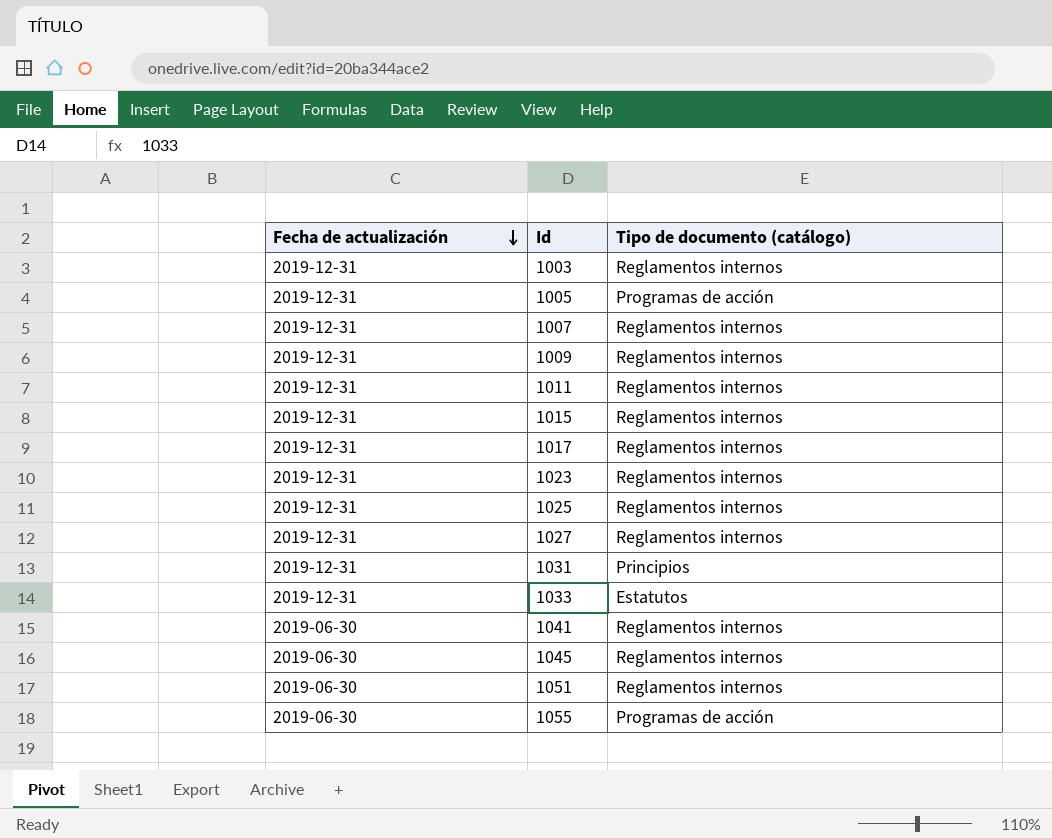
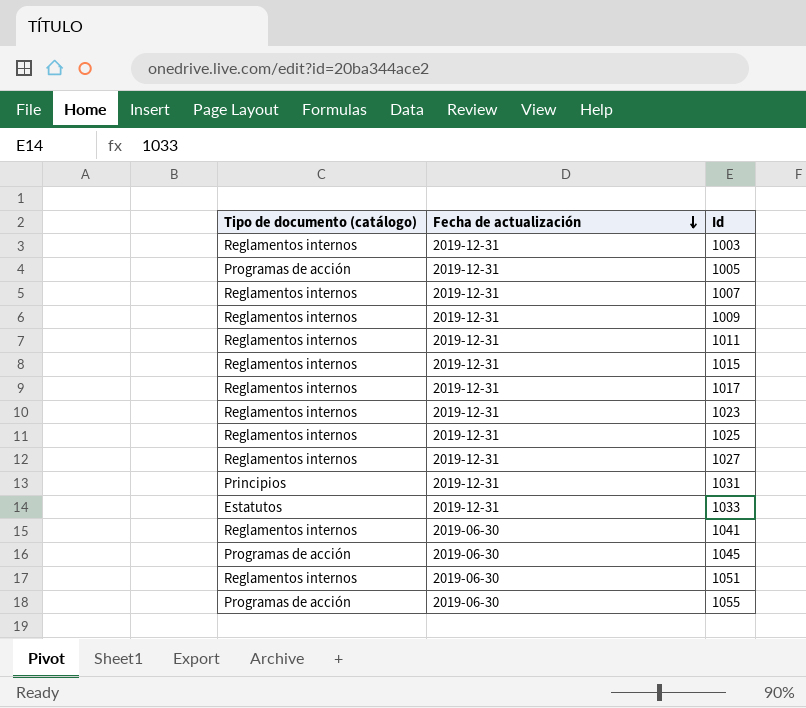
column Tipo de documento (catálogo) | position: 3 -> 1
1045 | Tipo de documento (catálogo): Reglamentos internos -> Programas de acción

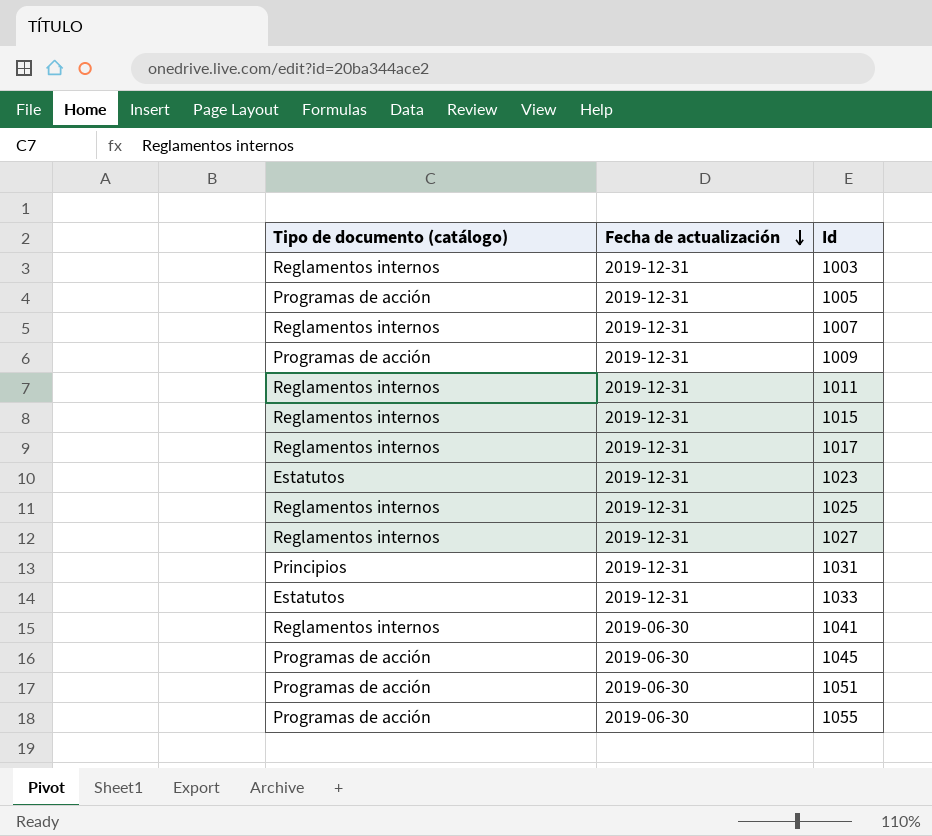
1009 | Tipo de documento (catálogo): Reglamentos internos -> Programas de acción
1023 | Tipo de documento (catálogo): Reglamentos internos -> Estatutos
1051 | Tipo de documento (catálogo): Reglamentos internos -> Programas de acción

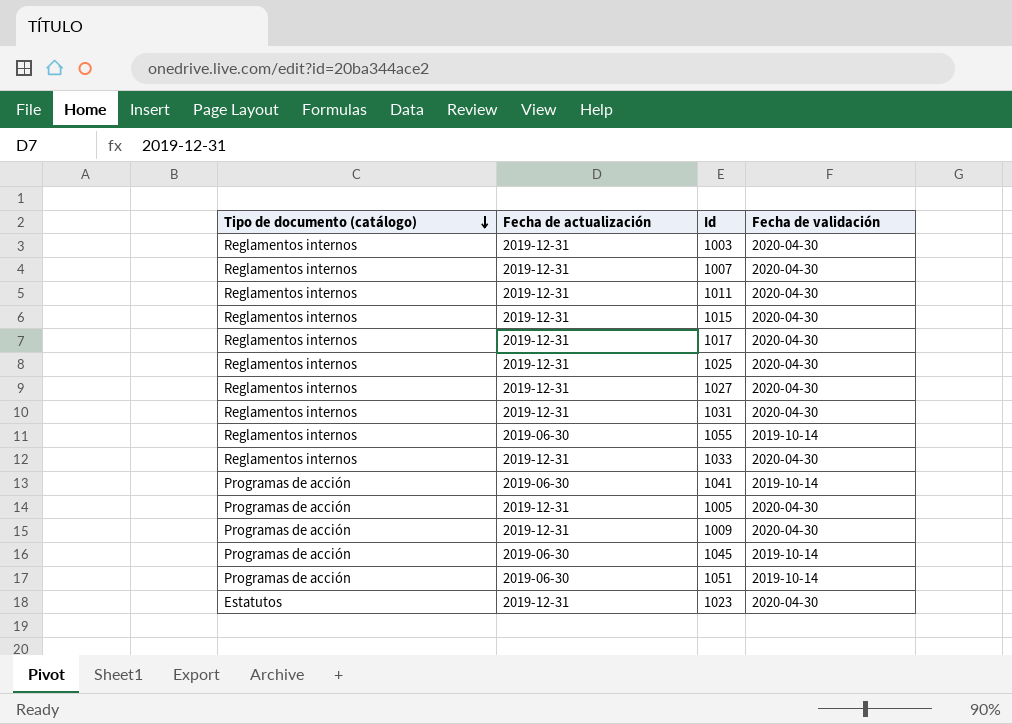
row order: Fecha de actualización descending -> Tipo de documento (catálogo) descending
column Fecha de validación | position: none -> 4
1031 | Tipo de documento (catálogo): Principios -> Reglamentos internos
1055 | Tipo de documento (catálogo): Programas de acción -> Reglamentos internos
1033 | Tipo de documento (catálogo): Estatutos -> Reglamentos internos
1041 | Tipo de documento (catálogo): Reglamentos internos -> Programas de acción

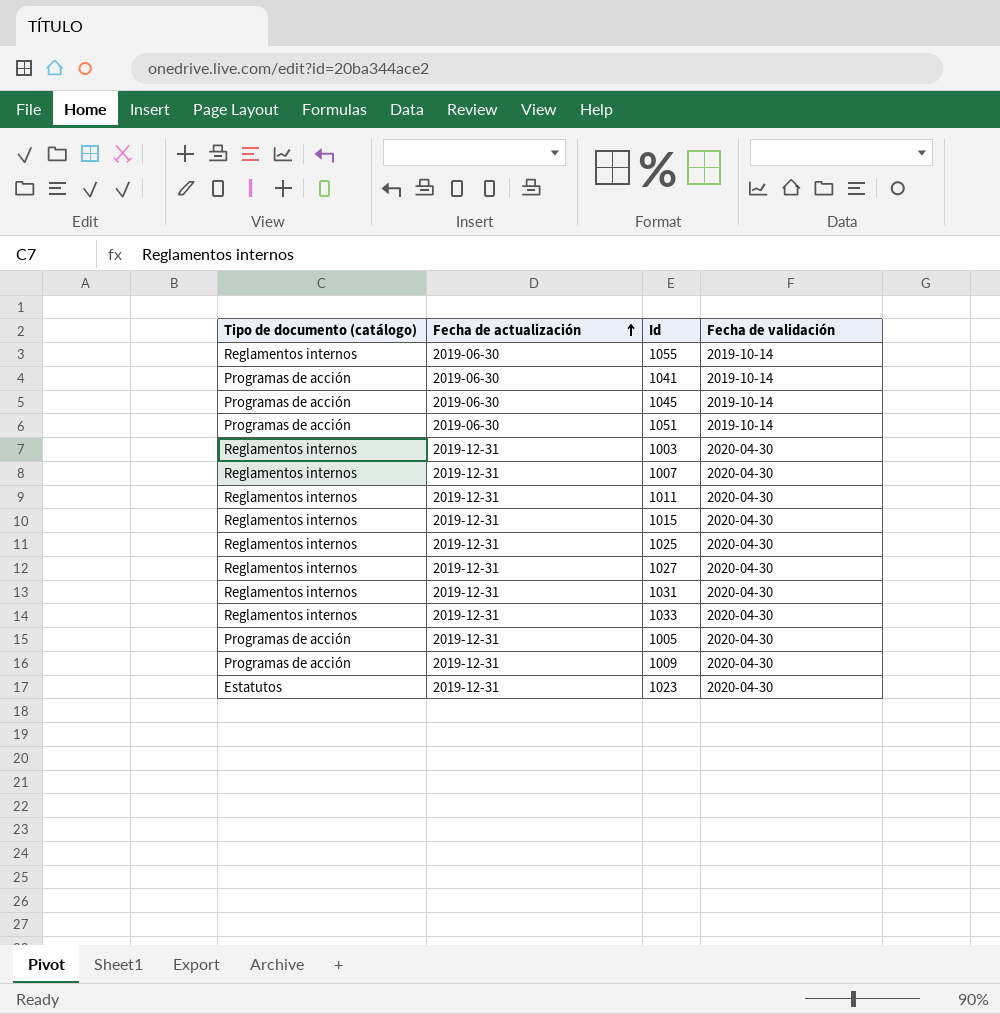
row order: Tipo de documento (catálogo) descending -> Fecha de actualización ascending
row 1017: Reglamentos internos | 2019-12-31 | 2020-04-30 -> none

